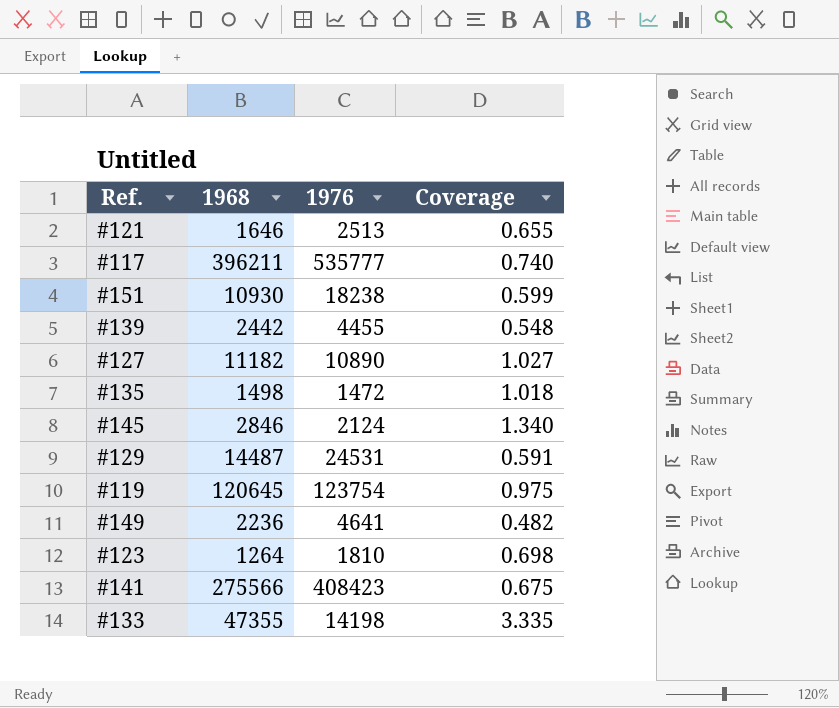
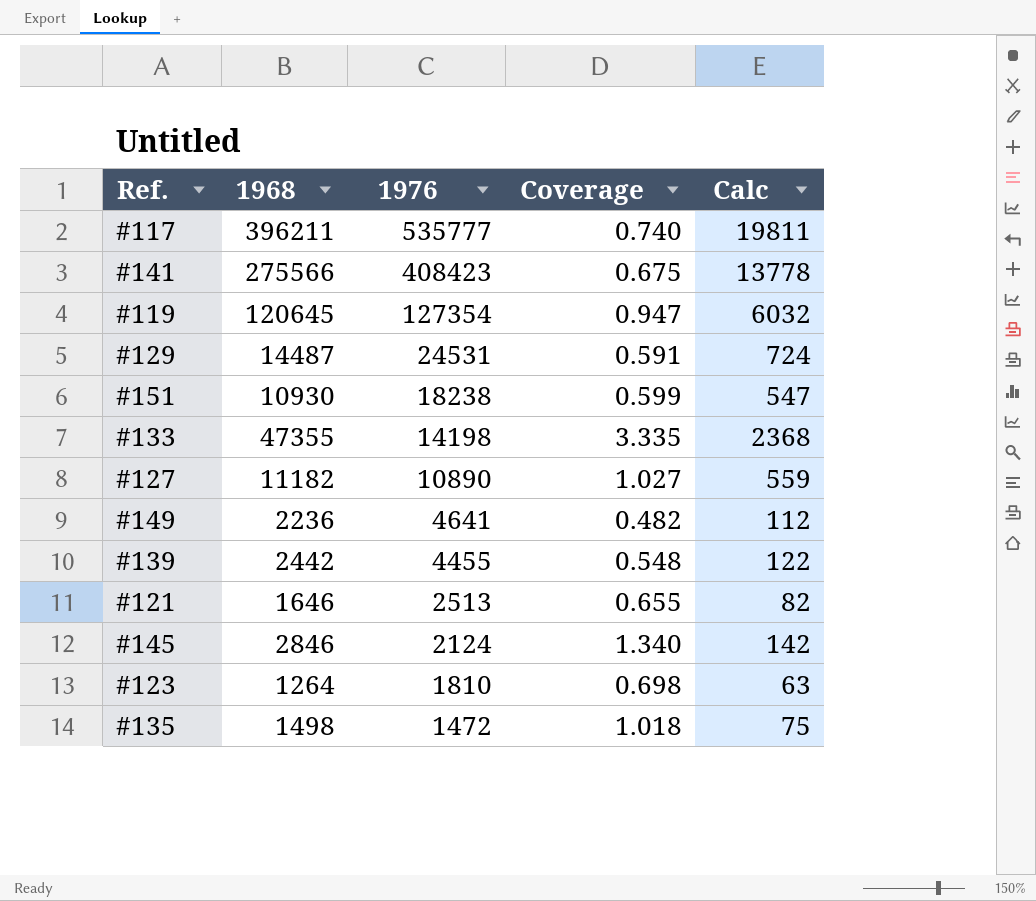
row order: none -> 1976 descending
column Calc | formula: none -> [1968] * 0.05
#119 | 1976: 123754 -> 127354
#119 | Coverage: 0.975 -> 0.947

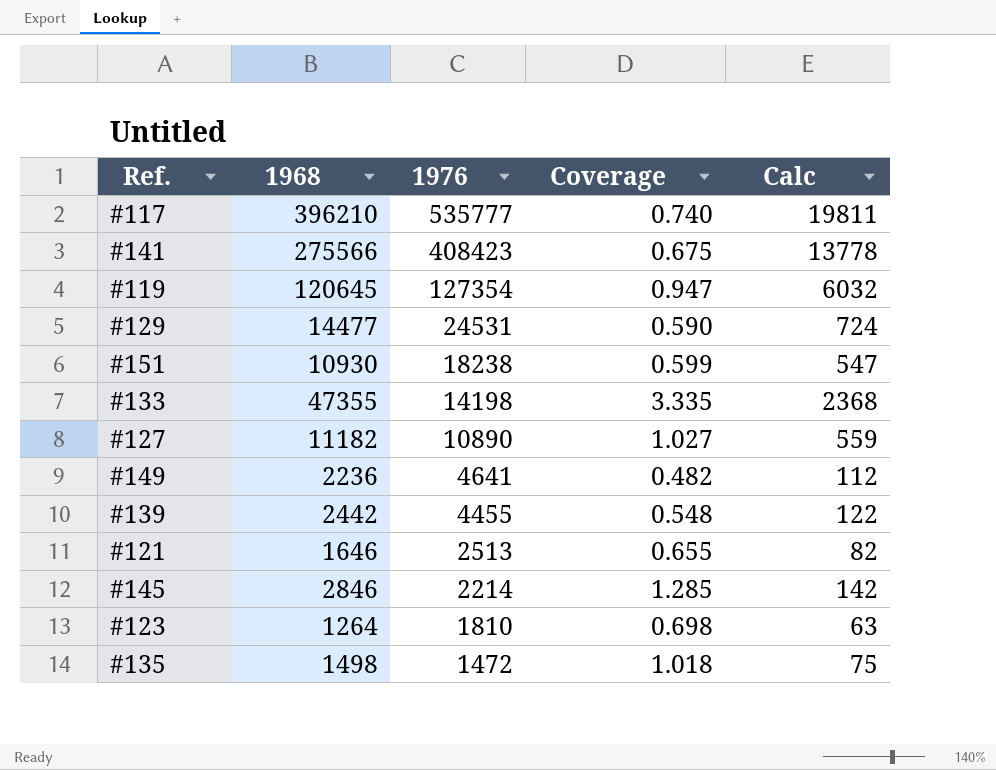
#117 | 1968: 396211 -> 396210
#129 | 1968: 14487 -> 14477
#129 | Coverage: 0.591 -> 0.590
#145 | 1976: 2124 -> 2214
#145 | Coverage: 1.340 -> 1.285

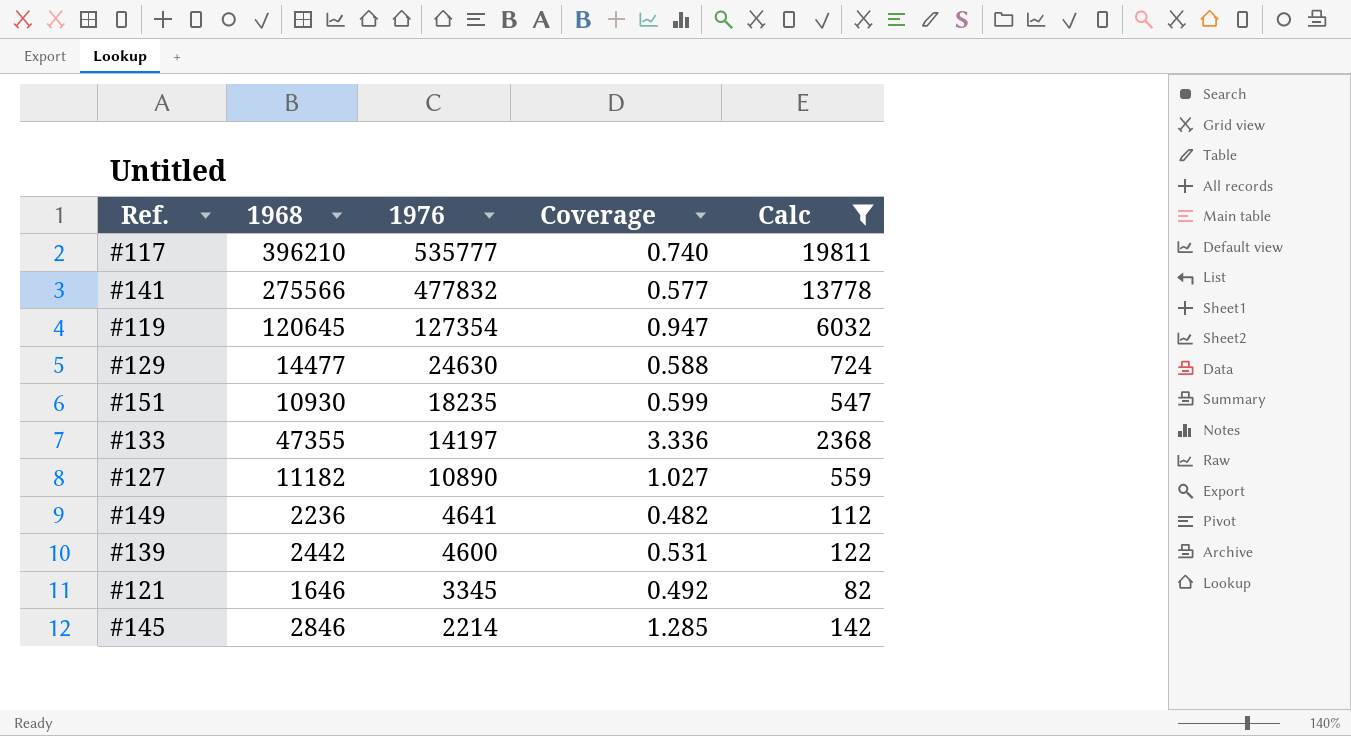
filter: none -> Calc >= 82
#141 | 1976: 408423 -> 477832
#141 | Coverage: 0.675 -> 0.577
#129 | 1976: 24531 -> 24630
#129 | Coverage: 0.590 -> 0.588
#151 | 1976: 18238 -> 18235
#133 | 1976: 14198 -> 14197
#133 | Coverage: 3.335 -> 3.336
#139 | 1976: 4455 -> 4600
#139 | Coverage: 0.548 -> 0.531
#121 | 1976: 2513 -> 3345
#121 | Coverage: 0.655 -> 0.492

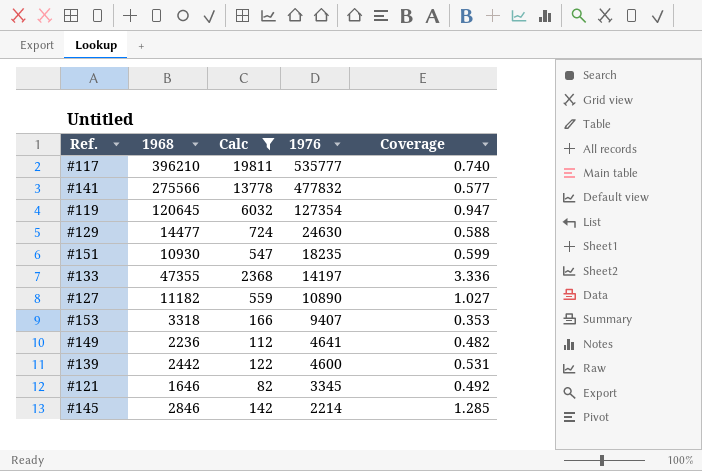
column Calc | position: 5 -> 3
row #153: none -> 3318 | 166 | 9407 | 0.353

